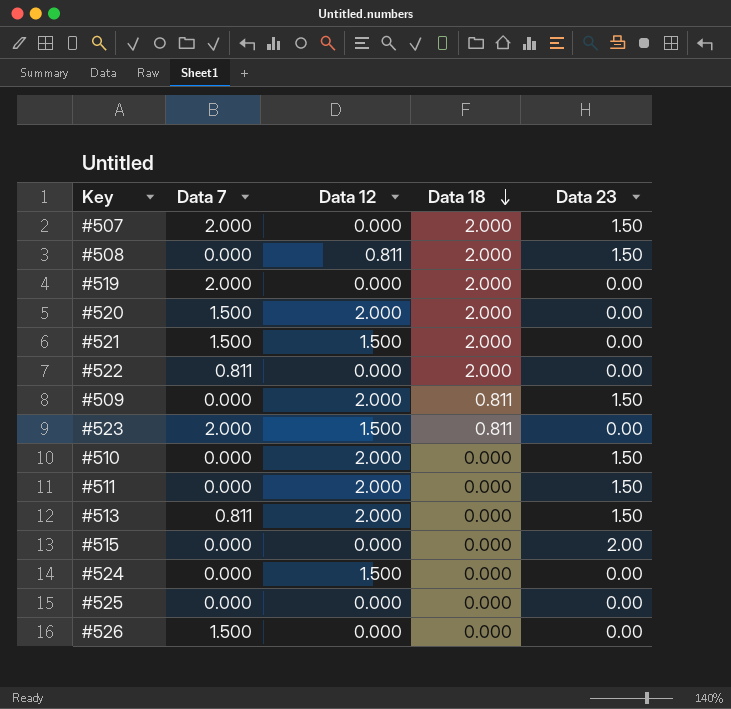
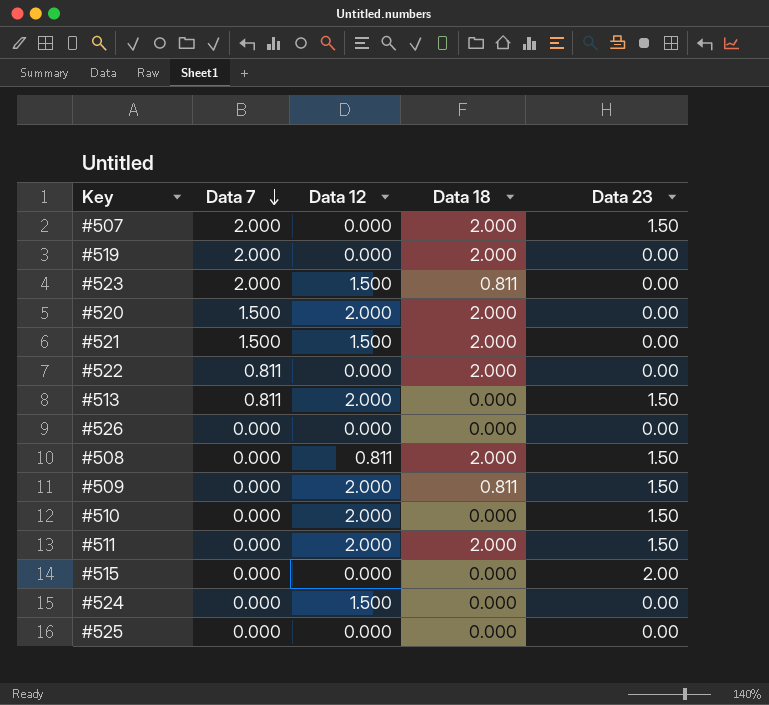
row order: Data 18 descending -> Data 7 descending
#526 | Data 7: 1.500 -> 0.000
#511 | Data 18: 0.000 -> 2.000

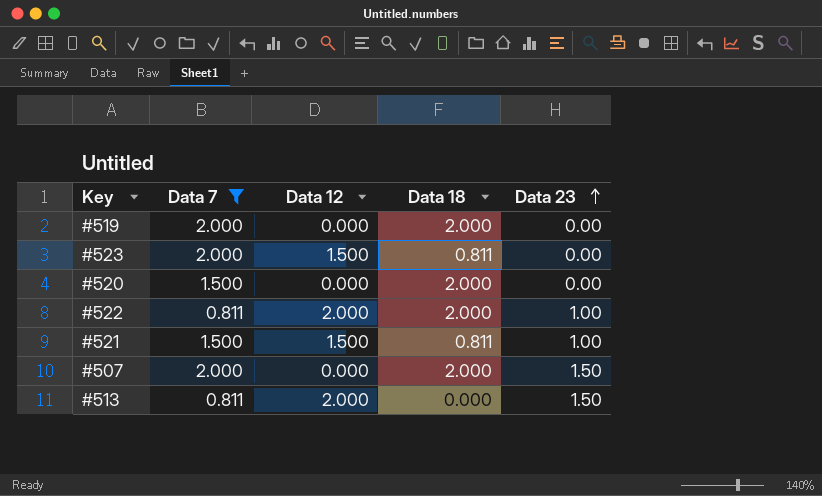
filter: none -> Data 7 != 0.000
row order: Data 7 descending -> Data 23 ascending
#520 | Data 12: 2.000 -> 0.000
#522 | Data 12: 0.000 -> 2.000
#522 | Data 23: 0.00 -> 1.00
#521 | Data 18: 2.000 -> 0.811
#521 | Data 23: 0.00 -> 1.00

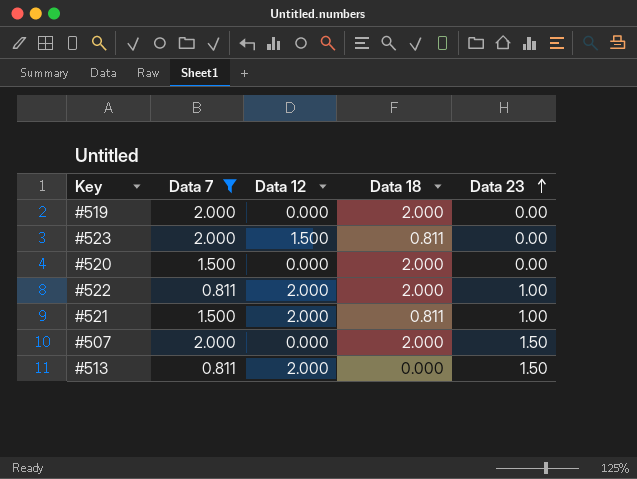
#521 | Data 12: 1.500 -> 2.000

